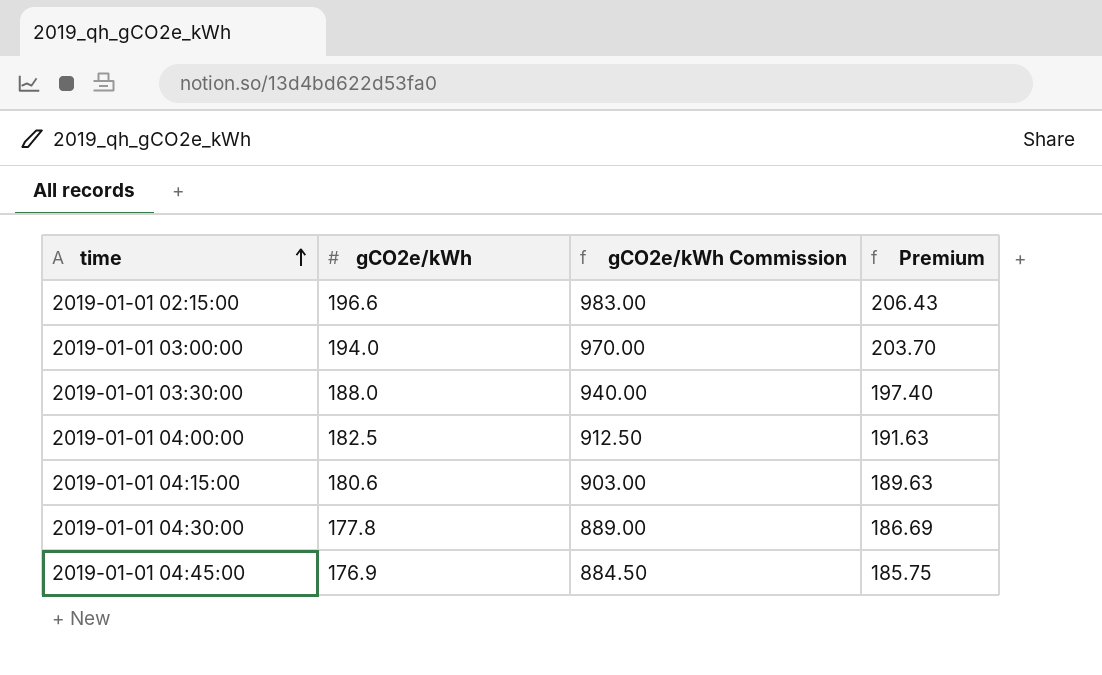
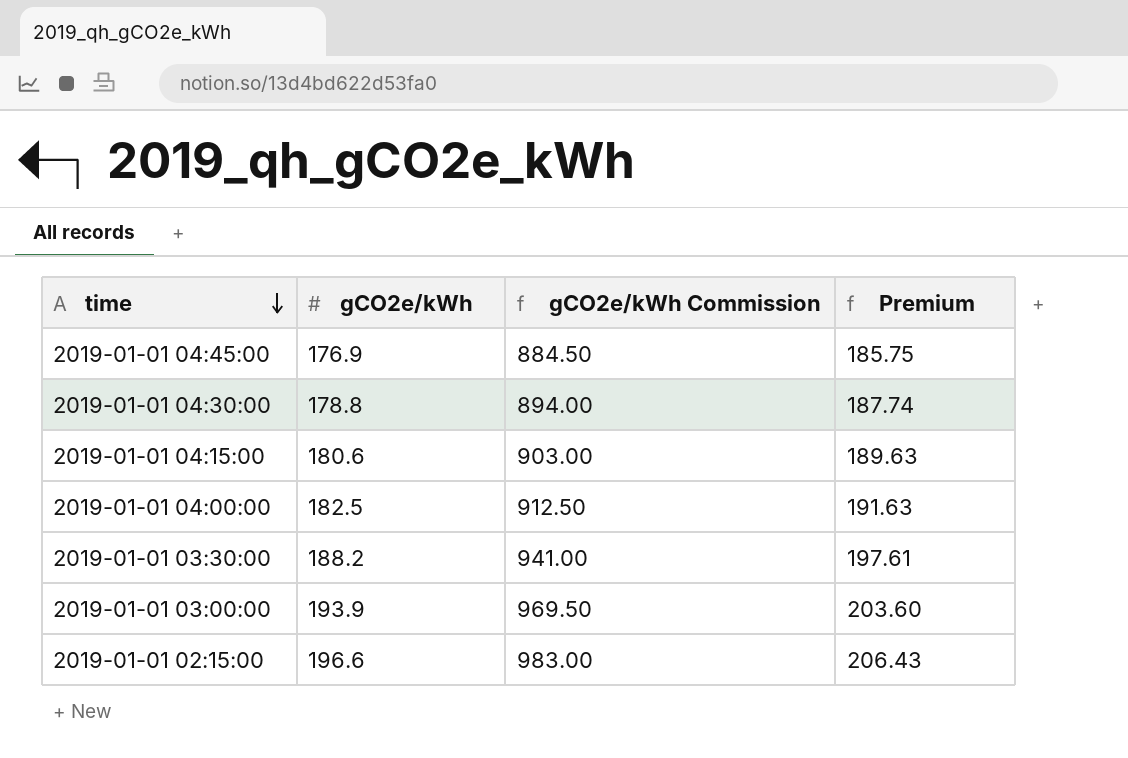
row order: time ascending -> time descending
2019-01-01 04:30:00 | gCO2e/kWh: 177.8 -> 178.8
2019-01-01 04:30:00 | gCO2e/kWh Commission: 889.00 -> 894.00
2019-01-01 04:30:00 | Premium: 186.69 -> 187.74
2019-01-01 03:30:00 | gCO2e/kWh: 188.0 -> 188.2
2019-01-01 03:30:00 | gCO2e/kWh Commission: 940.00 -> 941.00
2019-01-01 03:30:00 | Premium: 197.40 -> 197.61
2019-01-01 03:00:00 | gCO2e/kWh: 194.0 -> 193.9
2019-01-01 03:00:00 | gCO2e/kWh Commission: 970.00 -> 969.50
2019-01-01 03:00:00 | Premium: 203.70 -> 203.60

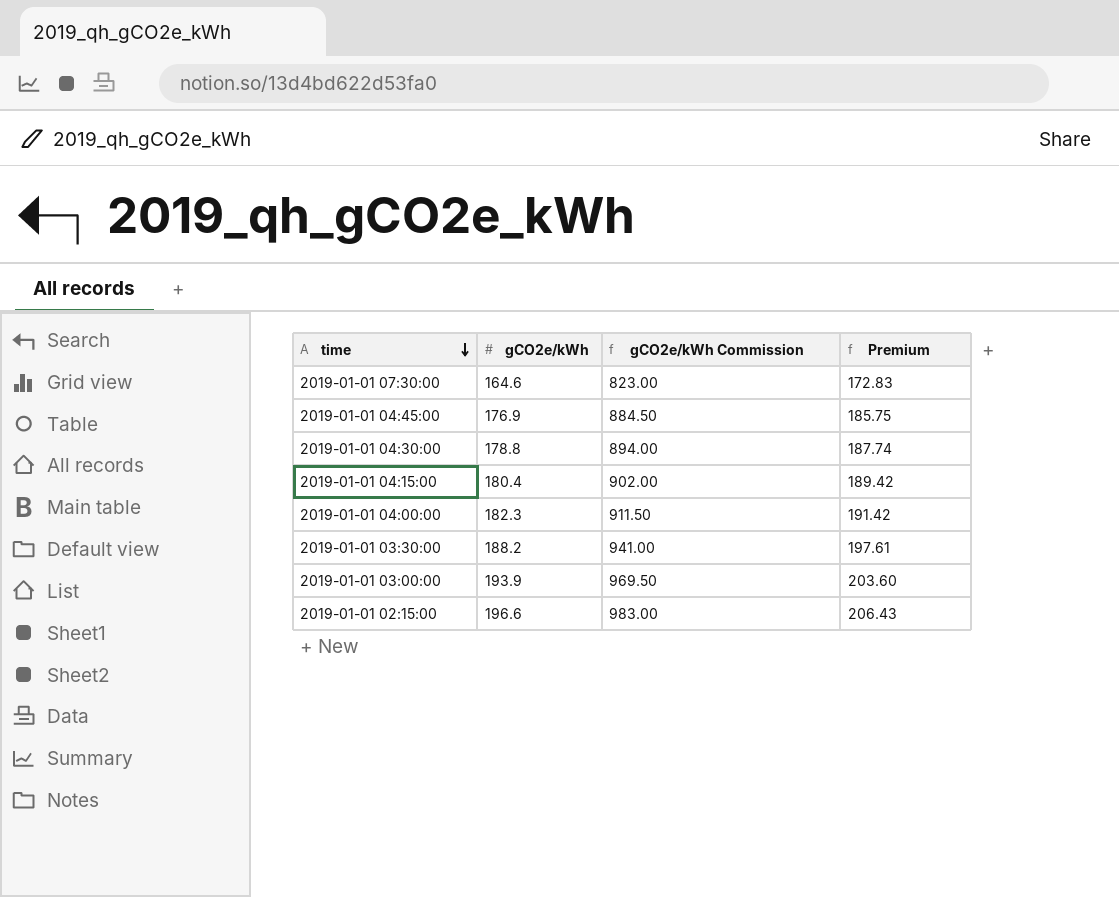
row 2019-01-01 07:30:00: none -> 164.6 | 823.00 | 172.83
2019-01-01 04:15:00 | gCO2e/kWh: 180.6 -> 180.4
2019-01-01 04:15:00 | gCO2e/kWh Commission: 903.00 -> 902.00
2019-01-01 04:15:00 | Premium: 189.63 -> 189.42
2019-01-01 04:00:00 | gCO2e/kWh: 182.5 -> 182.3
2019-01-01 04:00:00 | gCO2e/kWh Commission: 912.50 -> 911.50
2019-01-01 04:00:00 | Premium: 191.63 -> 191.42

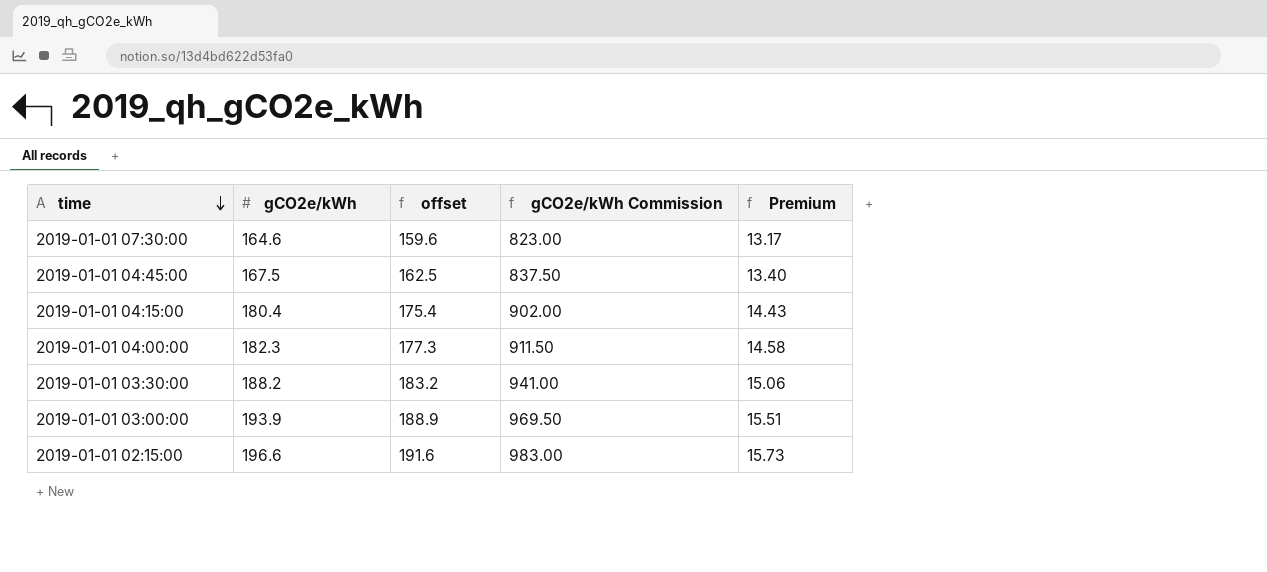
column offset | formula: none -> [gCO2e/kWh] - 5
column Premium | formula: [gCO2e/kWh] * 1.05 -> [gCO2e/kWh] * 0.08
row 2019-01-01 04:30:00: 178.8 | 894.00 | 187.74 -> none
2019-01-01 04:45:00 | gCO2e/kWh: 176.9 -> 167.5
2019-01-01 04:45:00 | gCO2e/kWh Commission: 884.50 -> 837.50

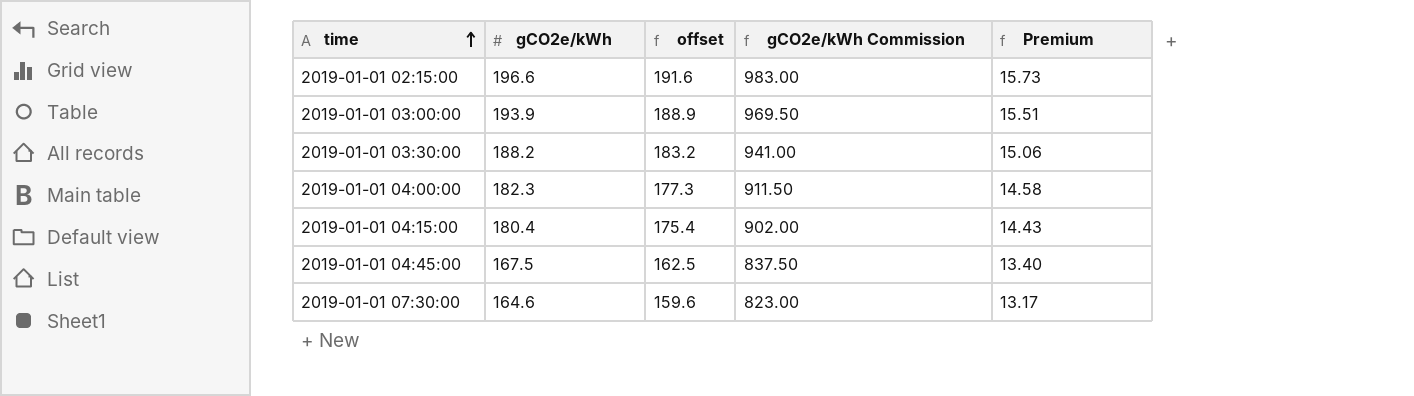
row order: time descending -> time ascending

